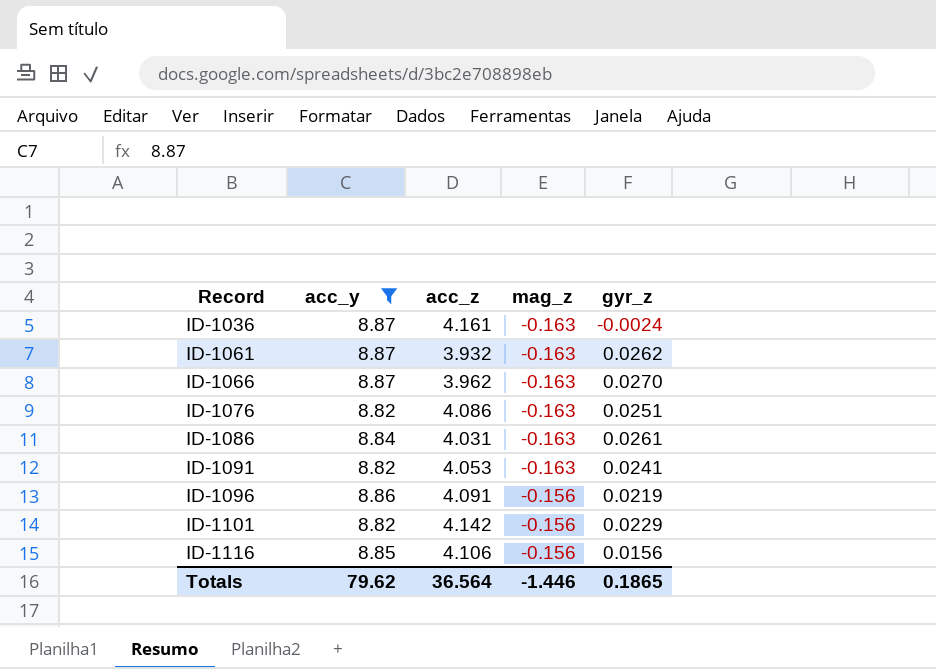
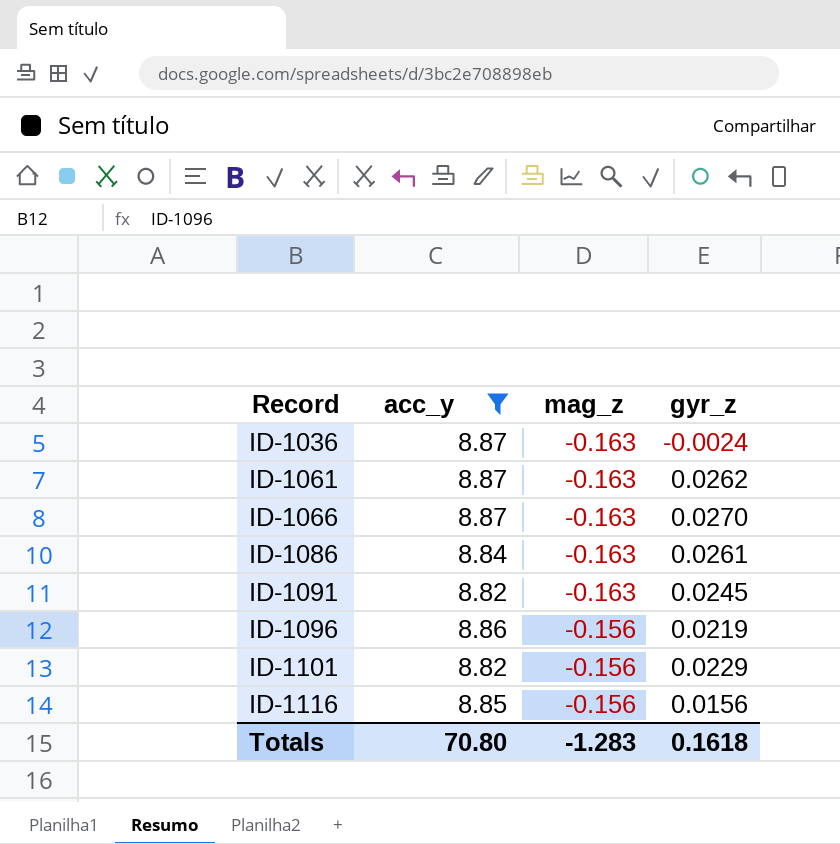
column acc_z | position: 3 -> none
row ID-1076: 8.82 | 4.086 | -0.163 | 0.0251 -> none
ID-1091 | gyr_z: 0.0241 -> 0.0245
Totals | acc_y: 79.62 -> 70.80
Totals | mag_z: -1.446 -> -1.283
Totals | gyr_z: 0.1865 -> 0.1618

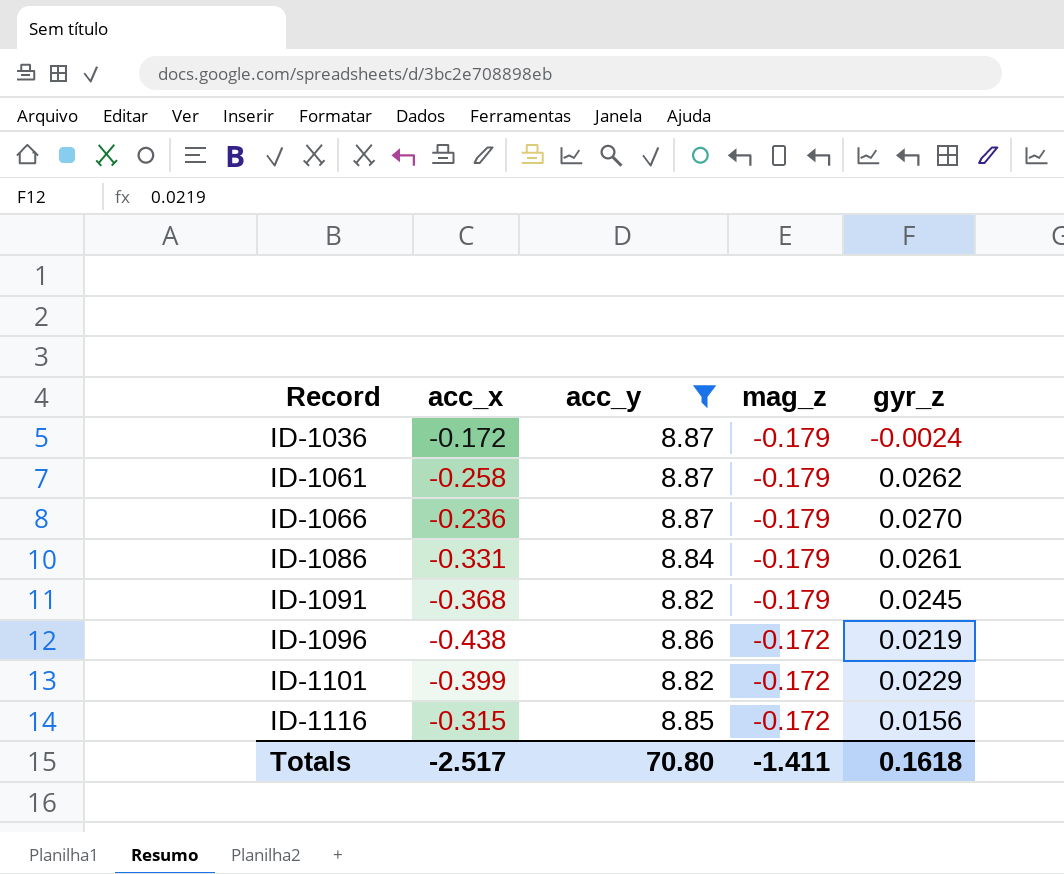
column acc_x | position: none -> 2
ID-1036 | mag_z: -0.163 -> -0.179
ID-1061 | mag_z: -0.163 -> -0.179
ID-1066 | mag_z: -0.163 -> -0.179
ID-1086 | mag_z: -0.163 -> -0.179
ID-1091 | mag_z: -0.163 -> -0.179
ID-1096 | mag_z: -0.156 -> -0.172
ID-1101 | mag_z: -0.156 -> -0.172
ID-1116 | mag_z: -0.156 -> -0.172
Totals | mag_z: -1.283 -> -1.411

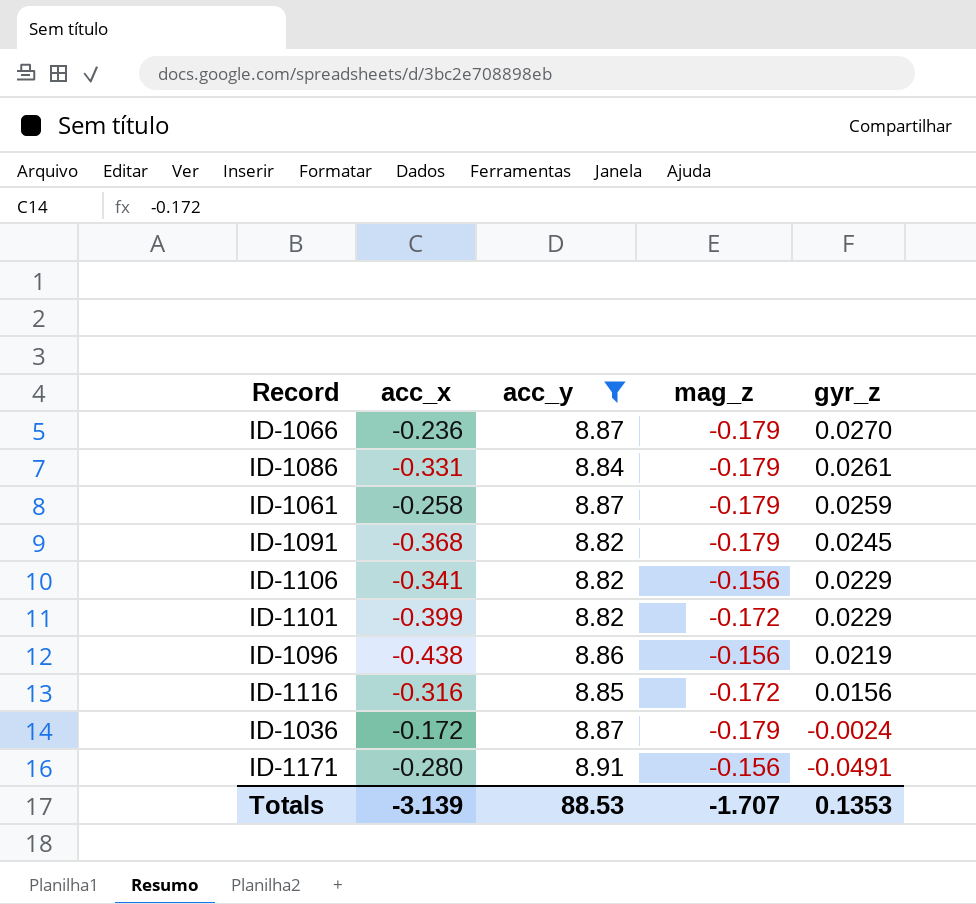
row order: Record ascending -> gyr_z descending
ID-1061 | gyr_z: 0.0262 -> 0.0259
row ID-1106: none -> -0.341 | 8.82 | -0.156 | 0.0229
ID-1096 | mag_z: -0.172 -> -0.156
ID-1116 | acc_x: -0.315 -> -0.316
row ID-1171: none -> -0.280 | 8.91 | -0.156 | -0.0491
Totals | acc_x: -2.517 -> -3.139
Totals | acc_y: 70.80 -> 88.53
Totals | mag_z: -1.411 -> -1.707
Totals | gyr_z: 0.1618 -> 0.1353

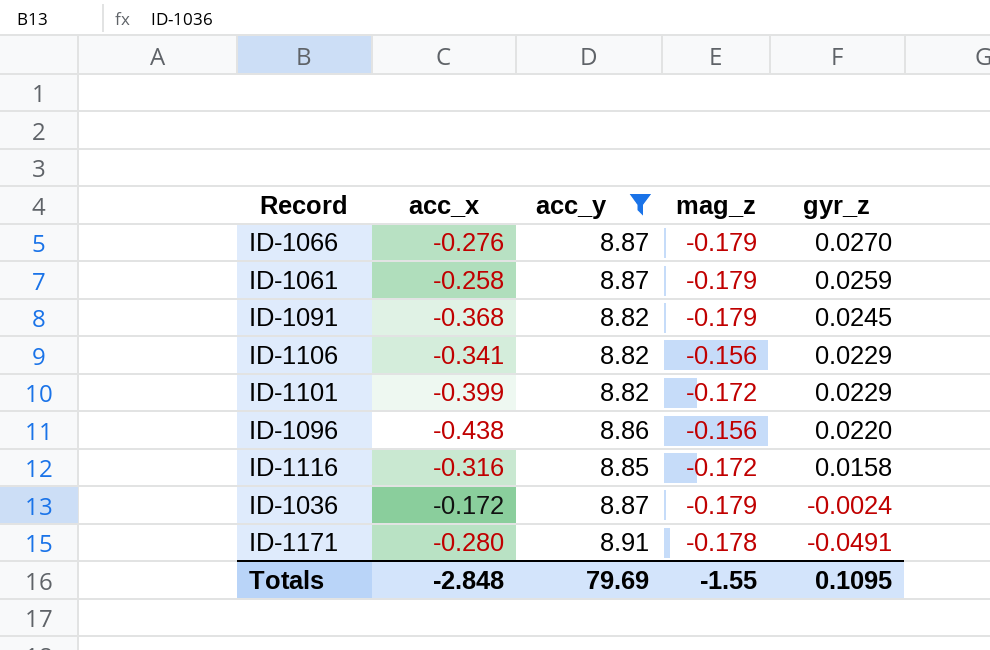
row ID-1086: -0.331 | 8.84 | -0.179 | 0.0261 -> none
ID-1066 | acc_x: -0.236 -> -0.276
ID-1096 | gyr_z: 0.0219 -> 0.0220
ID-1116 | gyr_z: 0.0156 -> 0.0158
ID-1171 | mag_z: -0.156 -> -0.178
Totals | acc_x: -3.139 -> -2.848
Totals | acc_y: 88.53 -> 79.69
Totals | mag_z: -1.707 -> -1.55
Totals | gyr_z: 0.1353 -> 0.1095

